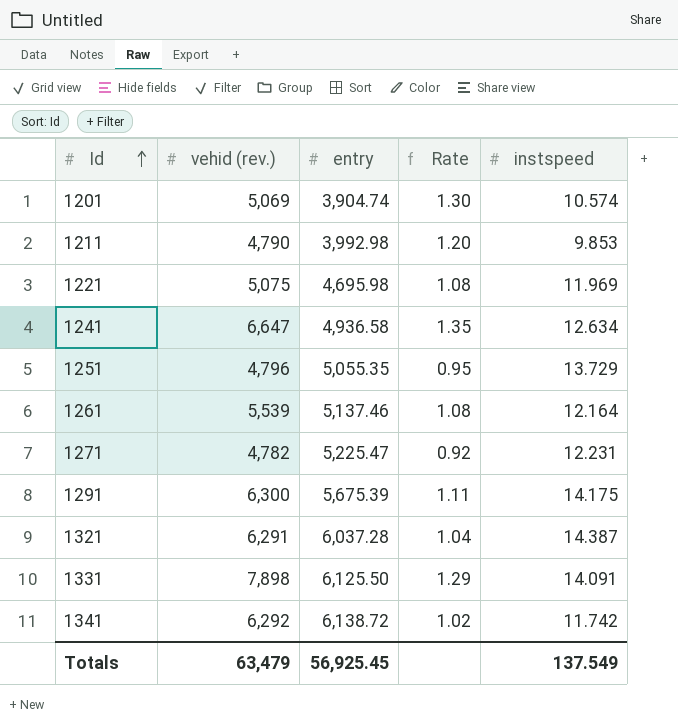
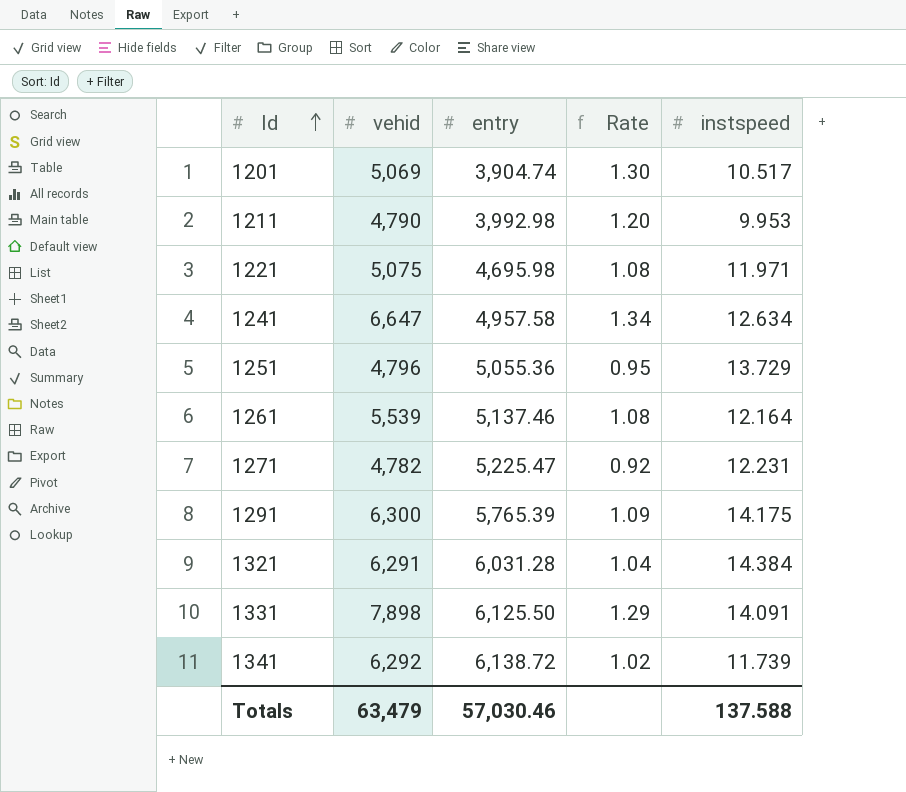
column name: vehid (rev.) -> vehid
1201 | instspeed: 10.574 -> 10.517
1211 | instspeed: 9.853 -> 9.953
1221 | instspeed: 11.969 -> 11.971
1241 | entry: 4,936.58 -> 4,957.58
1241 | Rate: 1.35 -> 1.34
1251 | entry: 5,055.35 -> 5,055.36
1291 | entry: 5,675.39 -> 5,765.39
1291 | Rate: 1.11 -> 1.09
1321 | entry: 6,037.28 -> 6,031.28
1321 | instspeed: 14.387 -> 14.384
1341 | instspeed: 11.742 -> 11.739
Totals | entry: 56,925.45 -> 57,030.46
Totals | instspeed: 137.549 -> 137.588

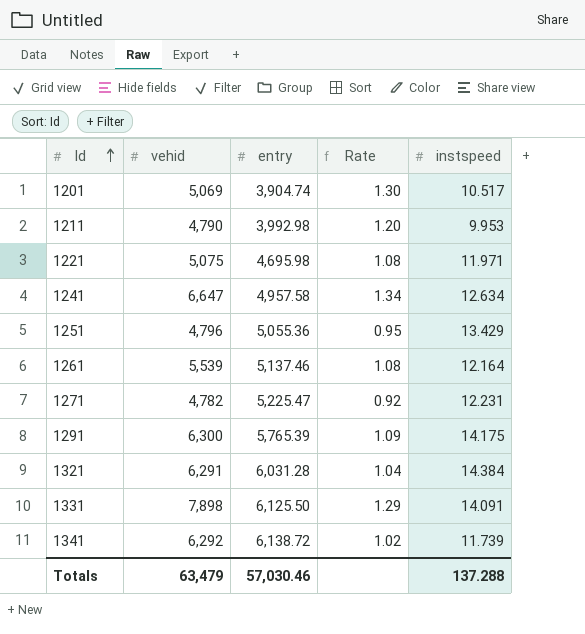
1251 | instspeed: 13.729 -> 13.429
Totals | instspeed: 137.588 -> 137.288

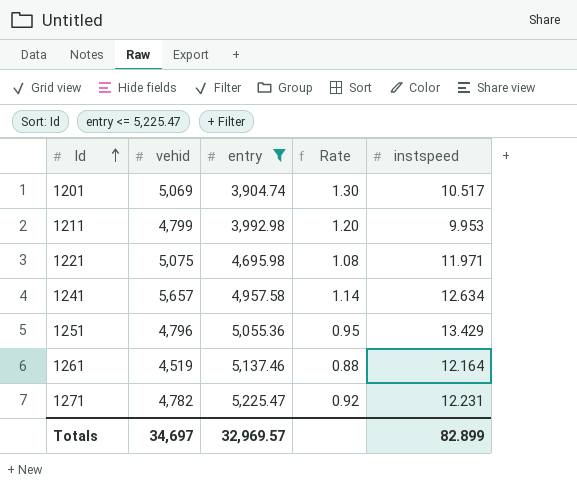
filter: none -> entry <= 5,225.47
1211 | vehid: 4,790 -> 4,799
1241 | vehid: 6,647 -> 5,657
1241 | Rate: 1.34 -> 1.14
1261 | vehid: 5,539 -> 4,519
1261 | Rate: 1.08 -> 0.88
Totals | vehid: 63,479 -> 34,697
Totals | entry: 57,030.46 -> 32,969.57
Totals | instspeed: 137.288 -> 82.899

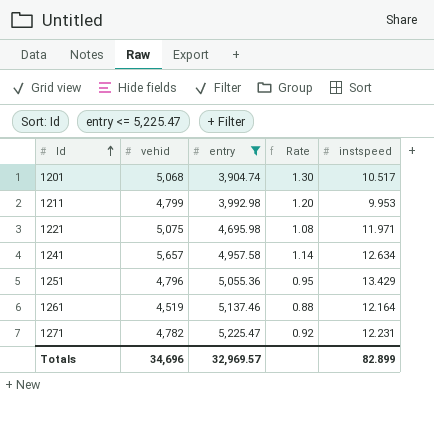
1201 | vehid: 5,069 -> 5,068
Totals | vehid: 34,697 -> 34,696

